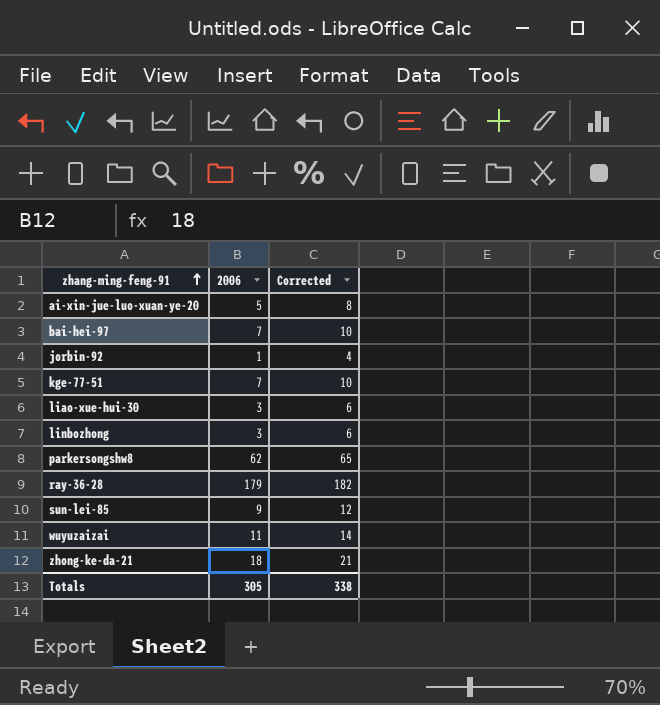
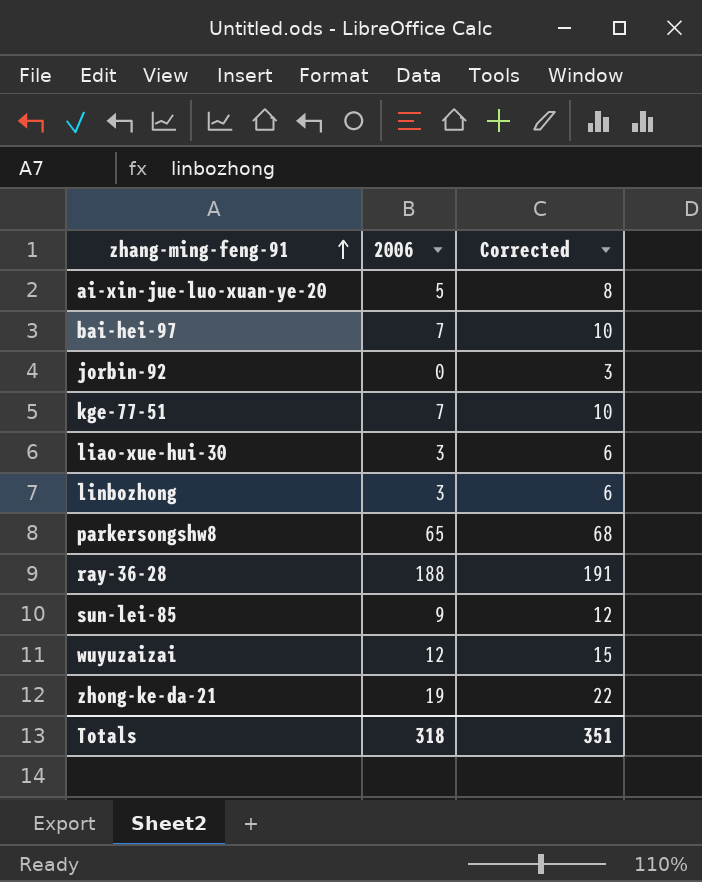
jorbin-92 | 2006: 1 -> 0
jorbin-92 | Corrected: 4 -> 3
parkersongshw8 | 2006: 62 -> 65
parkersongshw8 | Corrected: 65 -> 68
ray-36-28 | 2006: 179 -> 188
ray-36-28 | Corrected: 182 -> 191
wuyuzaizai | 2006: 11 -> 12
wuyuzaizai | Corrected: 14 -> 15
zhong-ke-da-21 | 2006: 18 -> 19
zhong-ke-da-21 | Corrected: 21 -> 22
Totals | 2006: 305 -> 318
Totals | Corrected: 338 -> 351

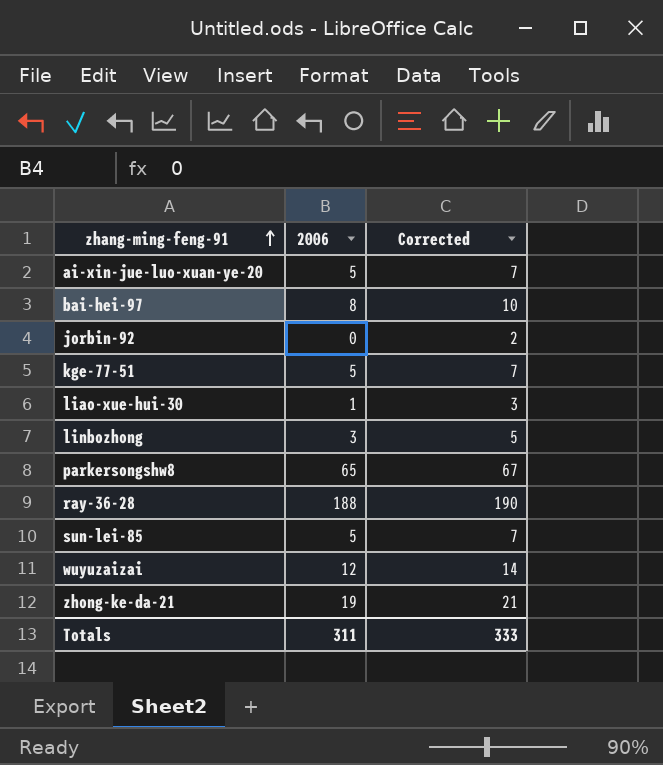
column Corrected | formula: [2006] + 3 -> [2006] + 2
bai-hei-97 | 2006: 7 -> 8
kge-77-51 | 2006: 7 -> 5
liao-xue-hui-30 | 2006: 3 -> 1
sun-lei-85 | 2006: 9 -> 5
Totals | 2006: 318 -> 311
Totals | Corrected: 351 -> 333

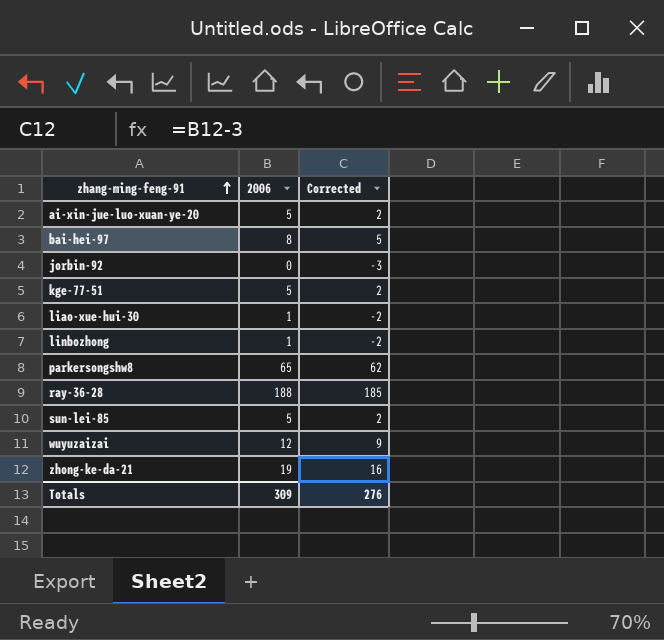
column Corrected | formula: [2006] + 2 -> [2006] - 3
linbozhong | 2006: 3 -> 1
Totals | 2006: 311 -> 309
Totals | Corrected: 333 -> 276

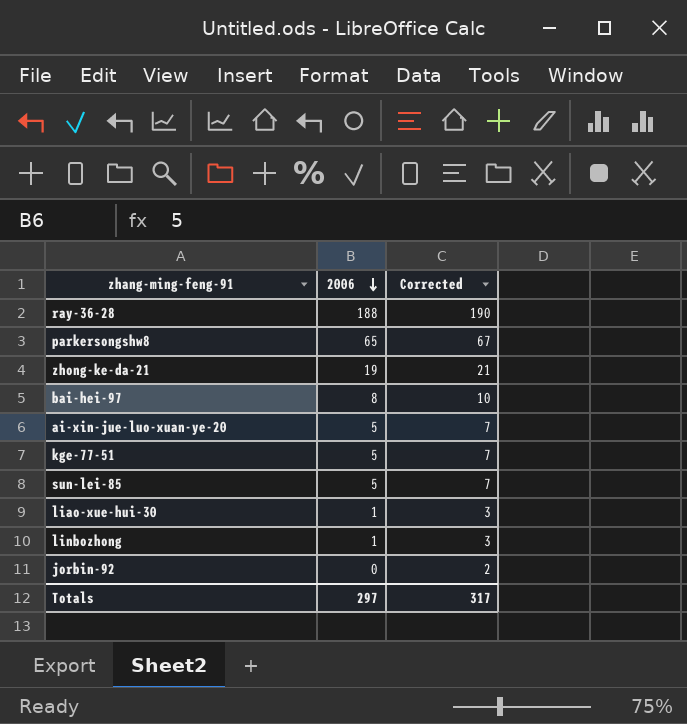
row order: zhang-ming-feng-91 ascending -> 2006 descending
column Corrected | formula: [2006] - 3 -> [2006] + 2
row wuyuzaizai: 12 | 9 -> none
Totals | 2006: 309 -> 297
Totals | Corrected: 276 -> 317

